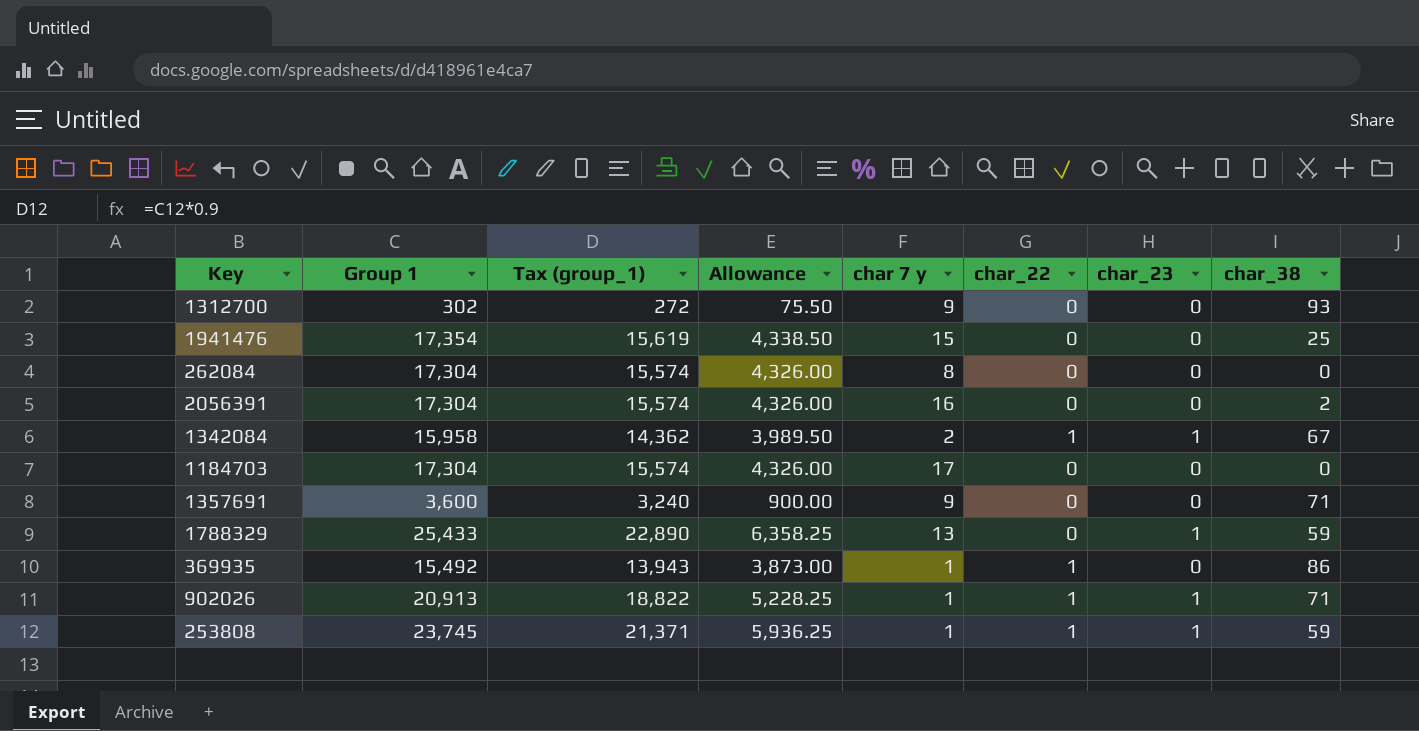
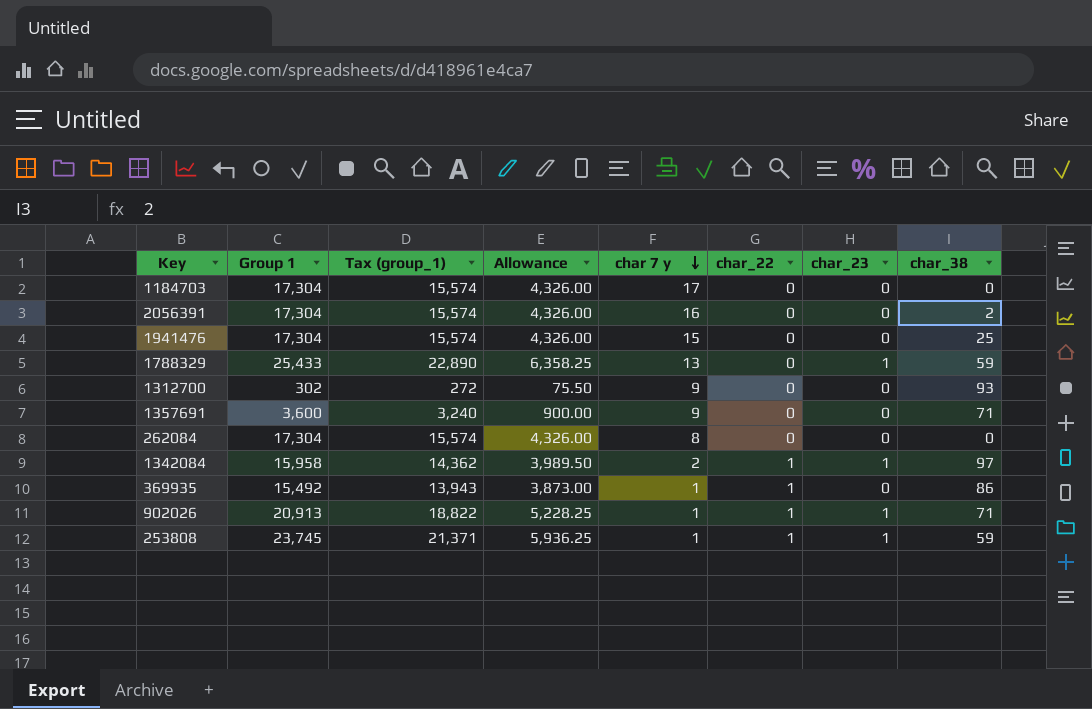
row order: none -> char 7 y descending
1941476 | Group 1: 17,354 -> 17,304
1941476 | Tax (group_1): 15,619 -> 15,574
1941476 | Allowance: 4,338.50 -> 4,326.00
1342084 | char_38: 67 -> 97

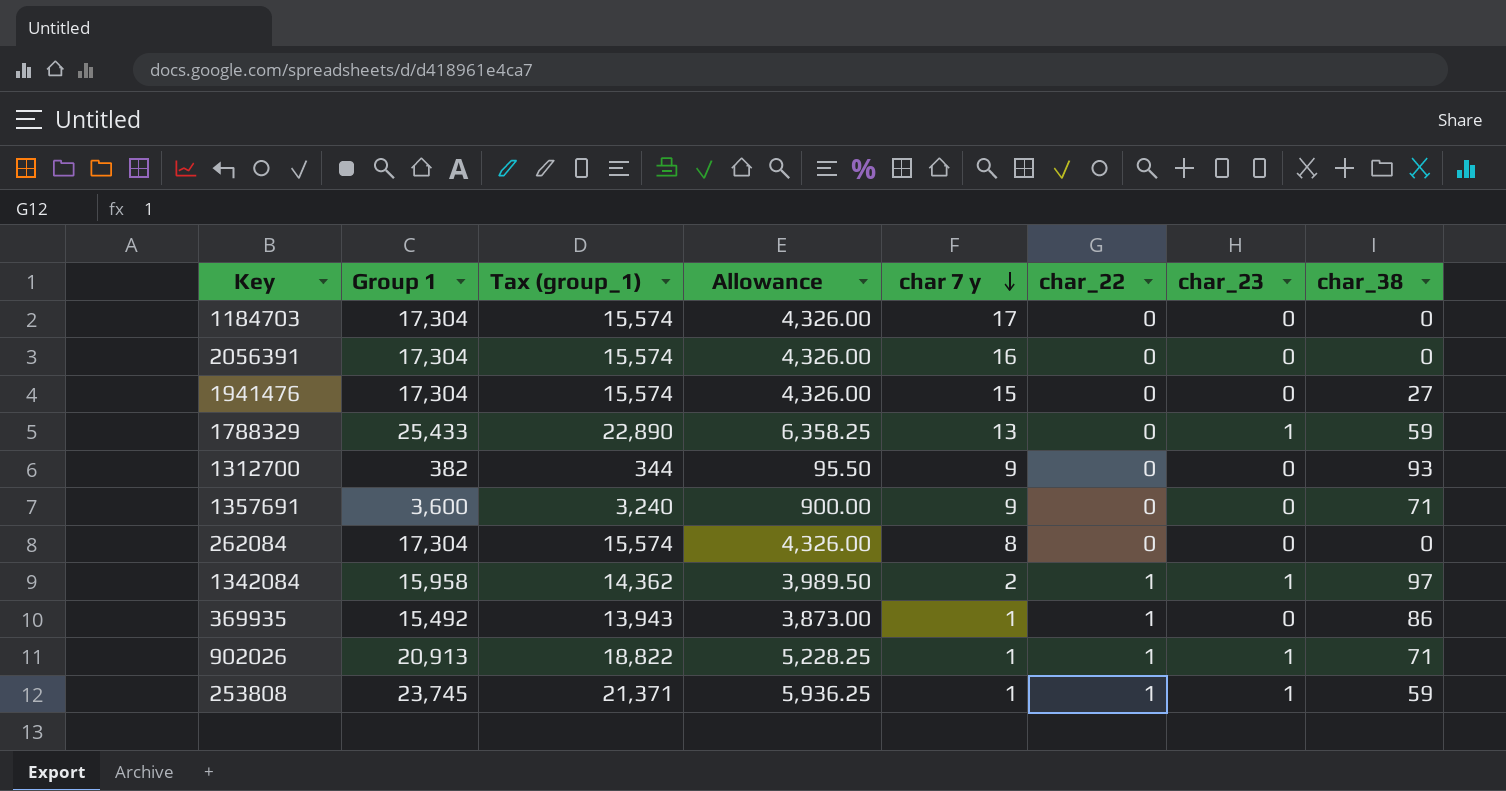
2056391 | char_38: 2 -> 0
1941476 | char_38: 25 -> 27
1312700 | Group 1: 302 -> 382
1312700 | Tax (group_1): 272 -> 344
1312700 | Allowance: 75.50 -> 95.50

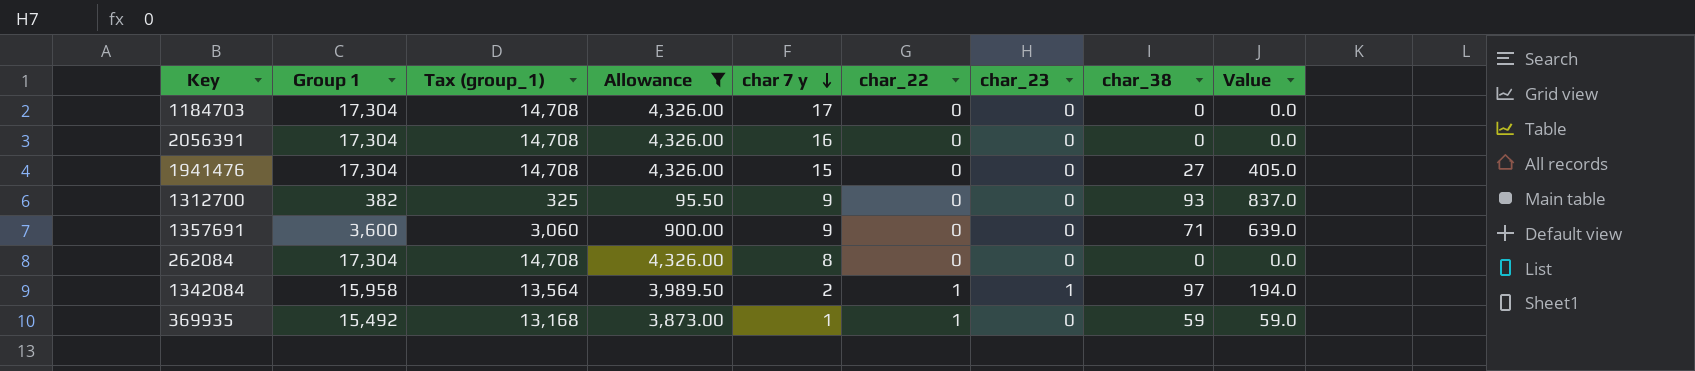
filter: none -> Allowance <= 4,326.00
column Tax (group_1) | formula: [Group 1] * 0.9 -> [Group 1] * 0.85
column Value | formula: none -> [char 7 y] * [char_38]
369935 | char_38: 86 -> 59

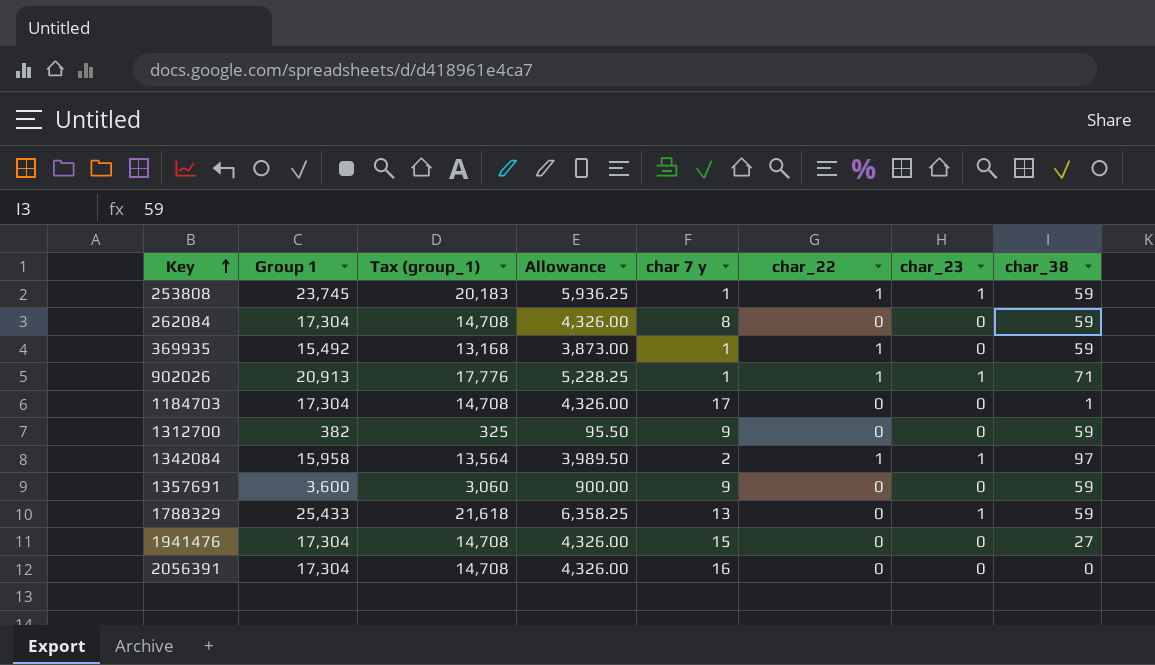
filter: Allowance <= 4,326.00 -> none
row order: char 7 y descending -> Key ascending
column Value | formula: [char 7 y] * [char_38] -> none
262084 | char_38: 0 -> 59
1184703 | char_38: 0 -> 1
1312700 | char_38: 93 -> 59
1357691 | char_38: 71 -> 59

